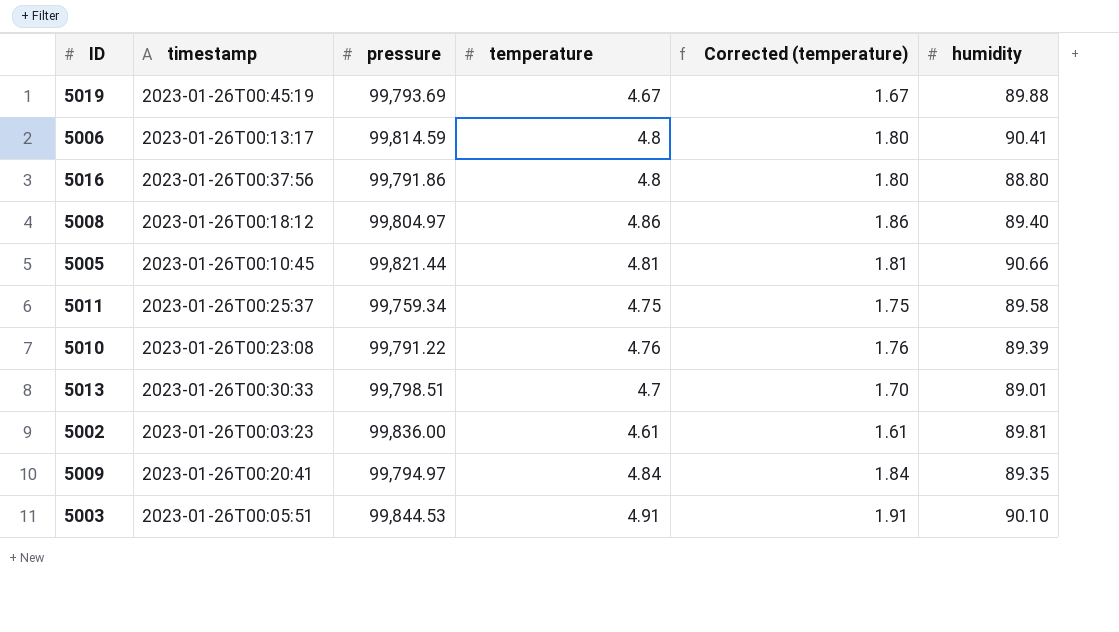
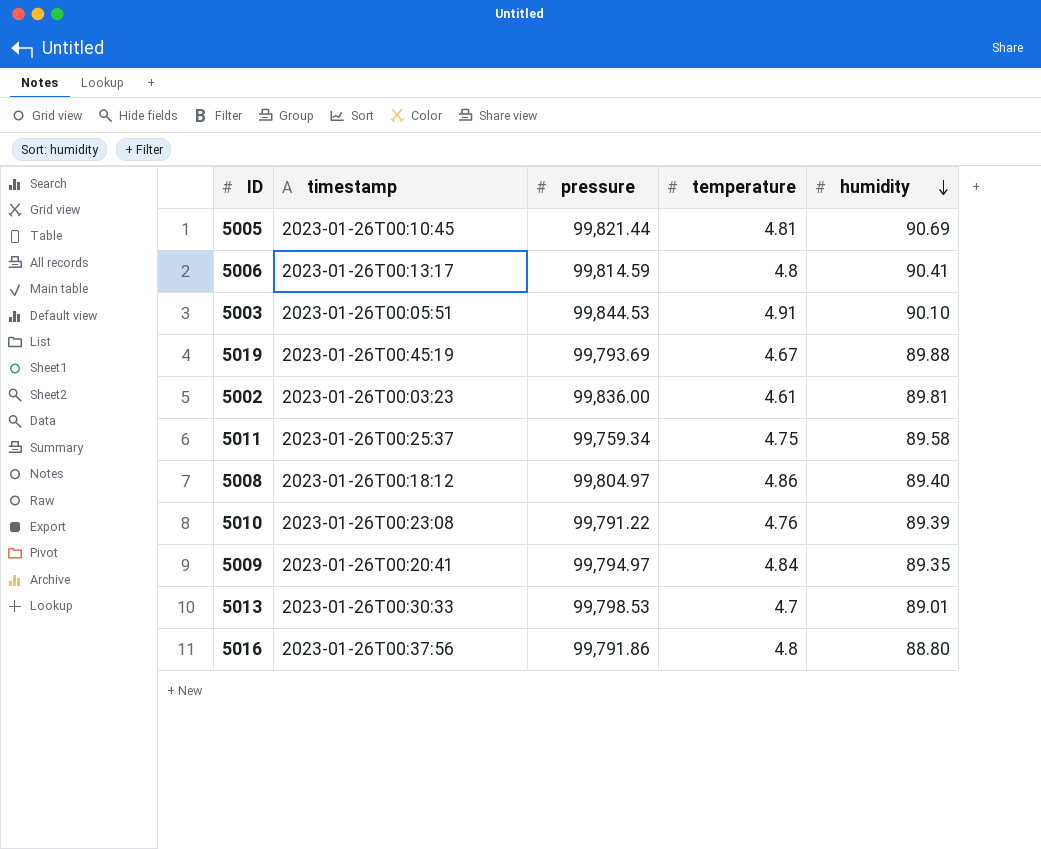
row order: none -> humidity descending
column Corrected (temperature) | formula: [temperature] - 3 -> none
5005 | humidity: 90.66 -> 90.69
5013 | pressure: 99,798.51 -> 99,798.53

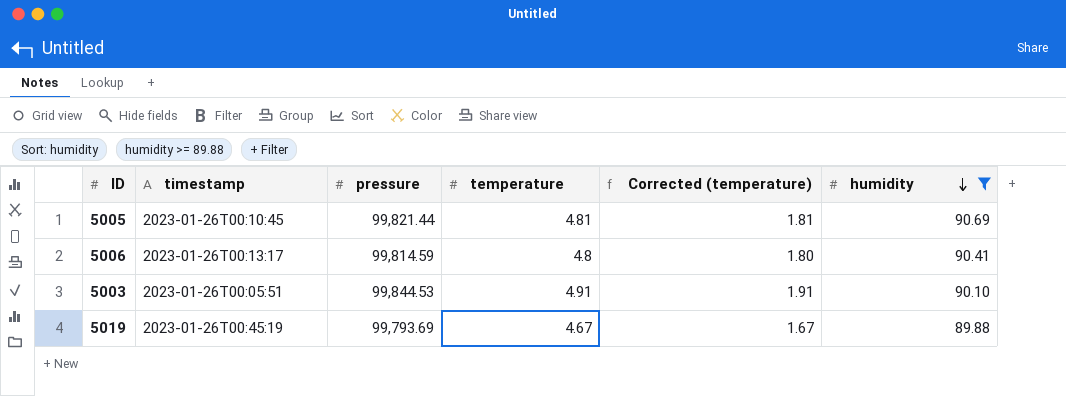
filter: none -> humidity >= 89.88
column Corrected (temperature) | formula: none -> [temperature] - 3

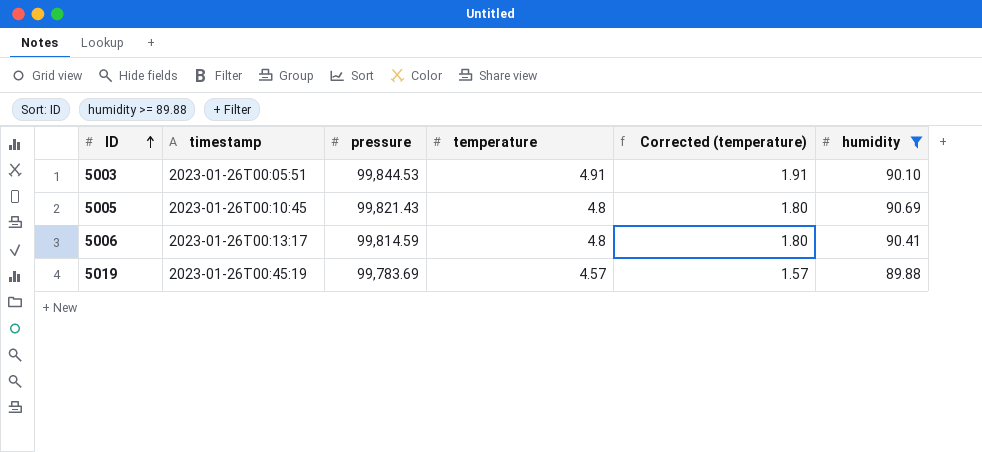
row order: humidity descending -> ID ascending
5005 | pressure: 99,821.44 -> 99,821.43
5005 | temperature: 4.81 -> 4.8
5005 | Corrected (temperature): 1.81 -> 1.80
5019 | pressure: 99,793.69 -> 99,783.69
5019 | temperature: 4.67 -> 4.57
5019 | Corrected (temperature): 1.67 -> 1.57

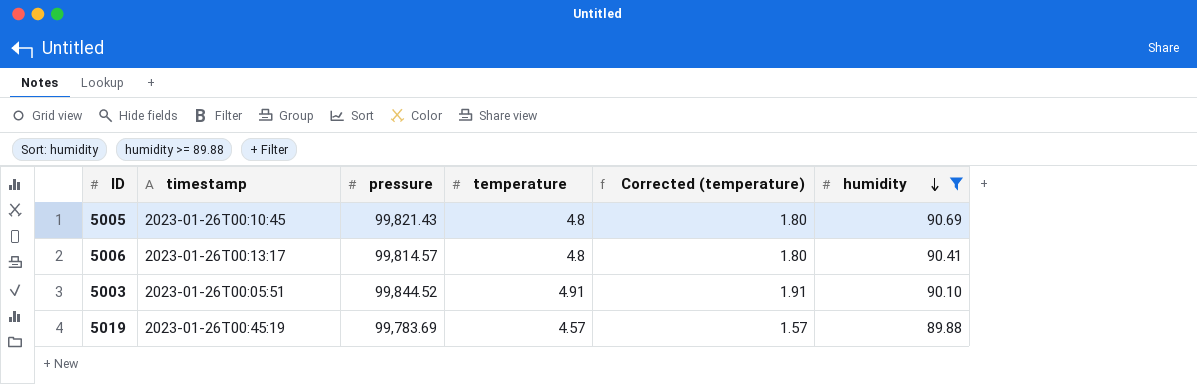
row order: ID ascending -> humidity descending
5006 | pressure: 99,814.59 -> 99,814.57
5003 | pressure: 99,844.53 -> 99,844.52

